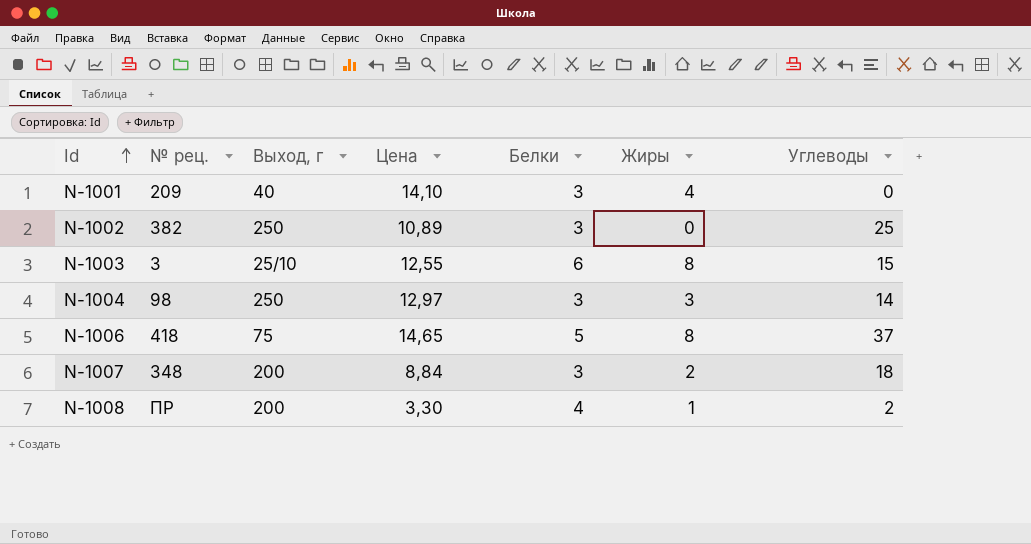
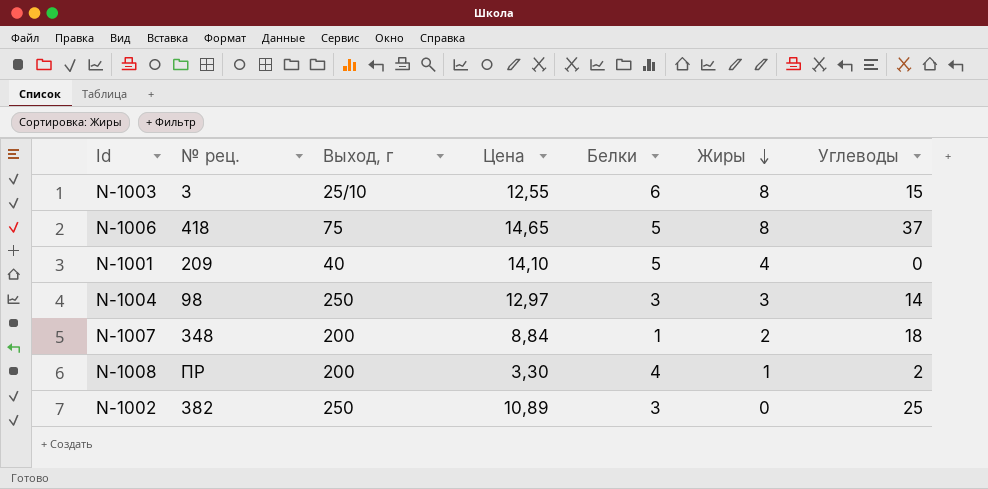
row order: Id ascending -> Жиры descending
N-1001 | Белки: 3 -> 5
N-1007 | Белки: 3 -> 1

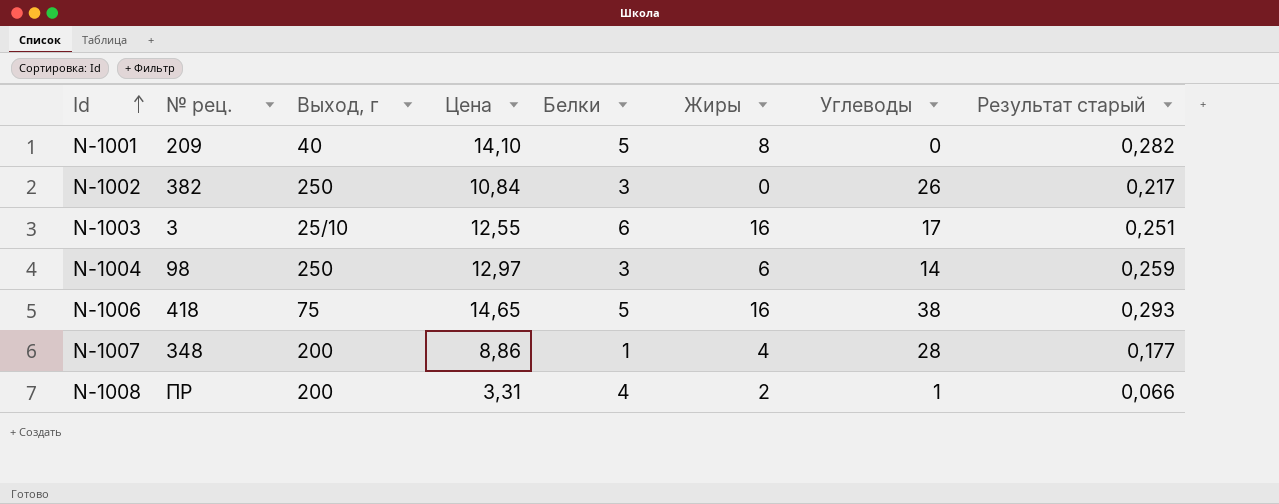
row order: Жиры descending -> Id ascending
column Результат старый | formula: none -> [Цена] * 0,02
N-1001 | Жиры: 4 -> 8
N-1002 | Цена: 10,89 -> 10,84
N-1002 | Углеводы: 25 -> 26
N-1003 | Жиры: 8 -> 16
N-1003 | Углеводы: 15 -> 17
N-1004 | Жиры: 3 -> 6
N-1006 | Жиры: 8 -> 16
N-1006 | Углеводы: 37 -> 38
N-1007 | Цена: 8,84 -> 8,86
N-1007 | Жиры: 2 -> 4
N-1007 | Углеводы: 18 -> 28
N-1008 | Цена: 3,30 -> 3,31
N-1008 | Жиры: 1 -> 2
N-1008 | Углеводы: 2 -> 1

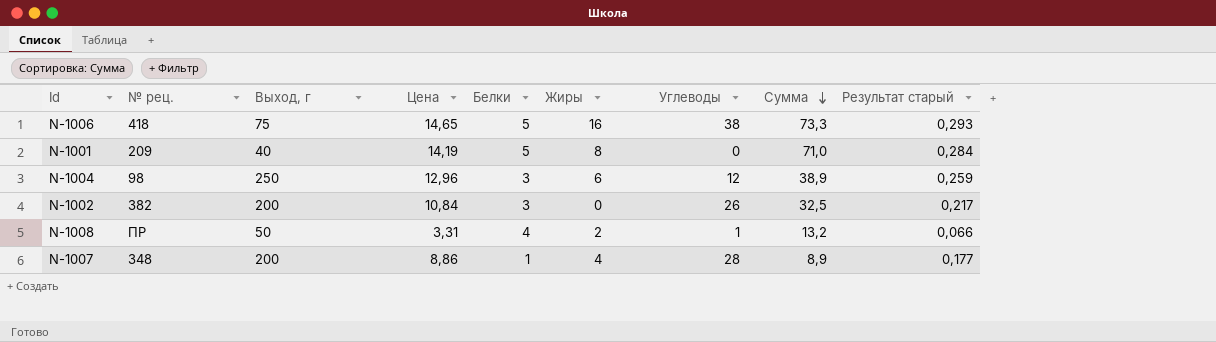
row order: Id ascending -> Сумма descending
column Сумма | formula: none -> [Цена] * [Белки]
row N-1003: 3 | 25/10 | 12,55 | 6 | 16 | 17 | 0,251 -> none
N-1001 | Цена: 14,10 -> 14,19
N-1001 | Результат старый: 0,282 -> 0,284
N-1004 | Цена: 12,97 -> 12,96
N-1004 | Углеводы: 14 -> 12
N-1002 | Выход, г: 250 -> 200
N-1008 | Выход, г: 200 -> 50

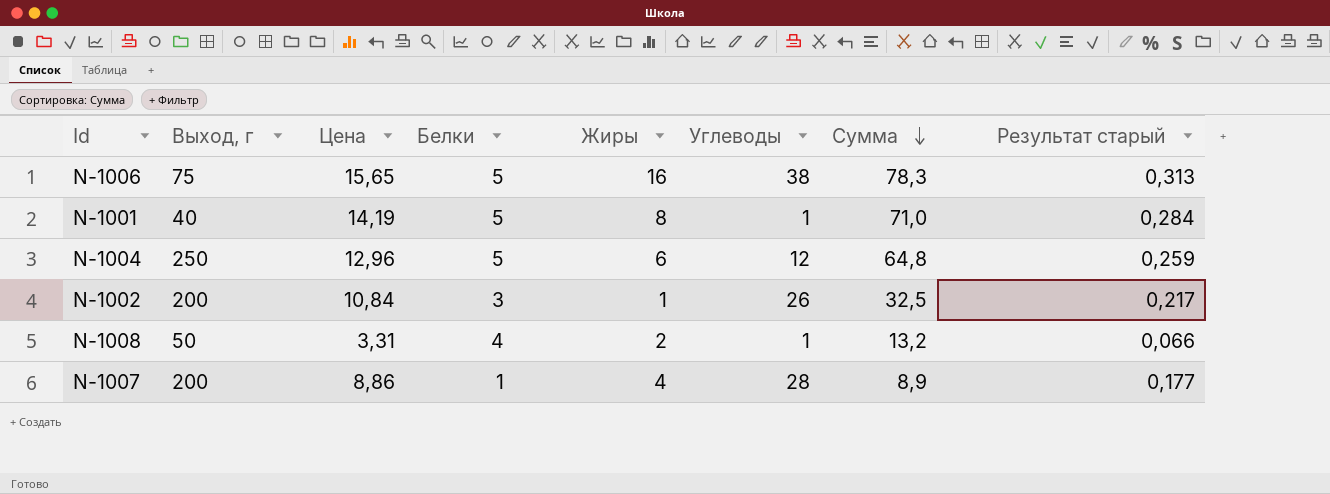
column № рец. | position: 2 -> none
N-1006 | Цена: 14,65 -> 15,65
N-1006 | Сумма: 73,3 -> 78,3
N-1006 | Результат старый: 0,293 -> 0,313
N-1001 | Углеводы: 0 -> 1
N-1004 | Белки: 3 -> 5
N-1004 | Сумма: 38,9 -> 64,8
N-1002 | Жиры: 0 -> 1

